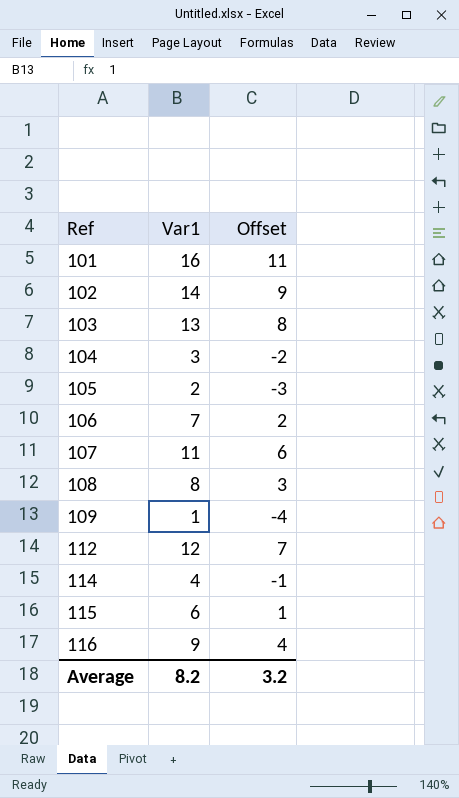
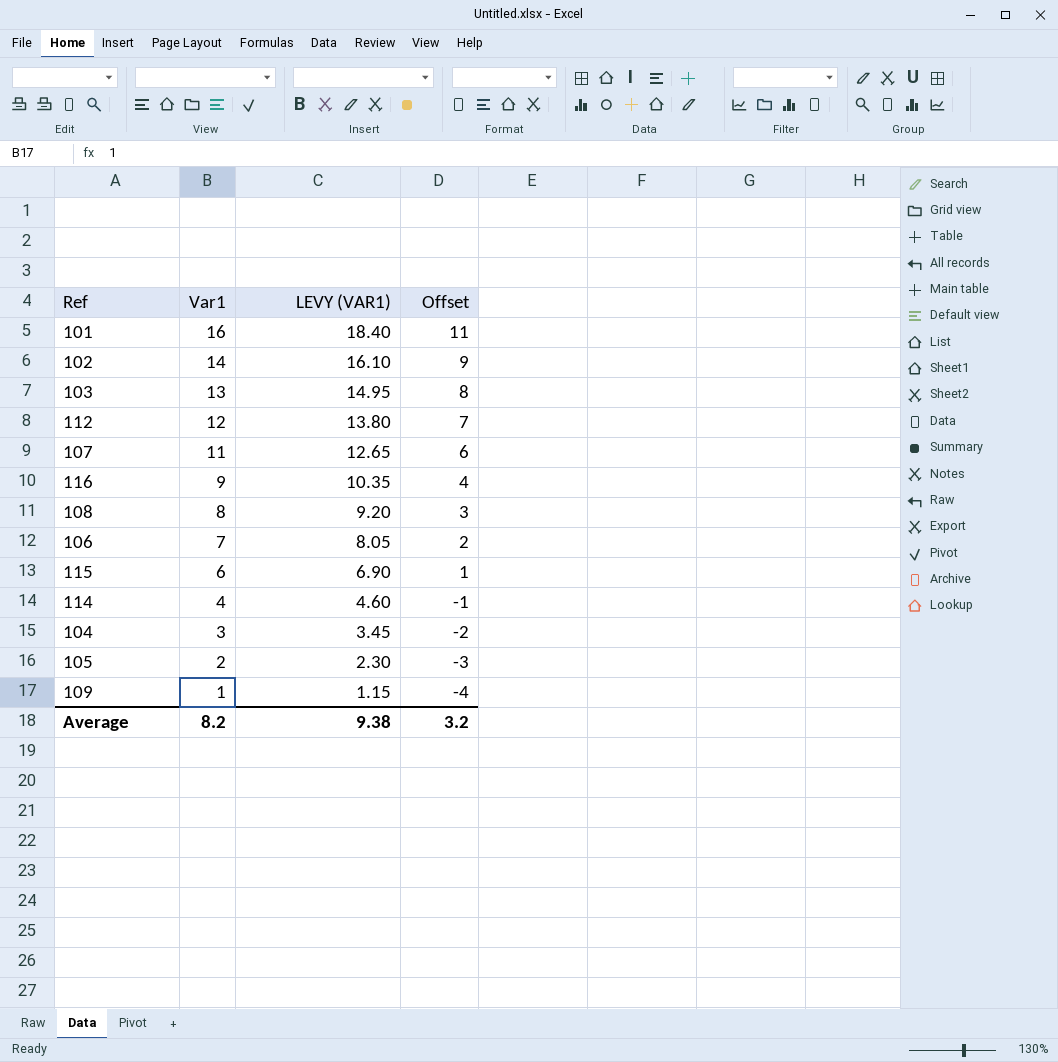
row order: Ref ascending -> Var1 descending
column LEVY (VAR1) | formula: none -> [Var1] * 1.15

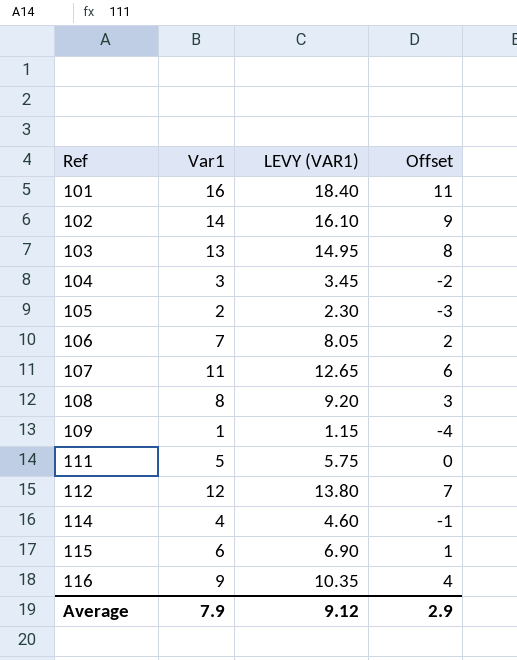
row order: Var1 descending -> Ref ascending
row 111: none -> 5 | 5.75 | 0
Average | Var1: 8.2 -> 7.9
Average | LEVY (VAR1): 9.38 -> 9.12
Average | Offset: 3.2 -> 2.9

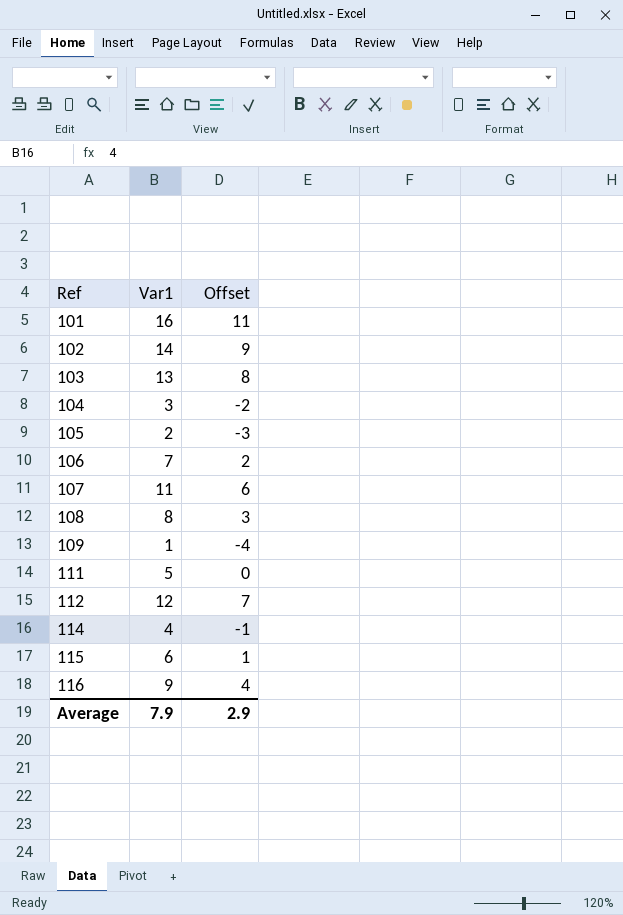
column LEVY (VAR1) | formula: [Var1] * 1.15 -> none

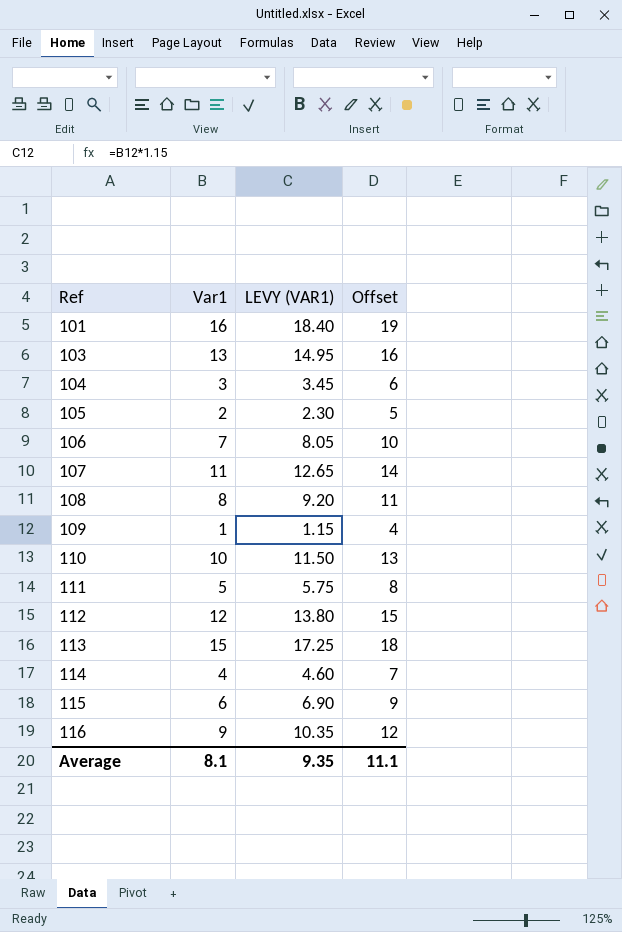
column LEVY (VAR1) | formula: none -> [Var1] * 1.15
column Offset | formula: [Var1] - 5 -> [Var1] + 3
row 102: 14 | 9 -> none
row 110: none -> 10 | 11.50 | 13
row 113: none -> 15 | 17.25 | 18
Average | Var1: 7.9 -> 8.1
Average | Offset: 2.9 -> 11.1

